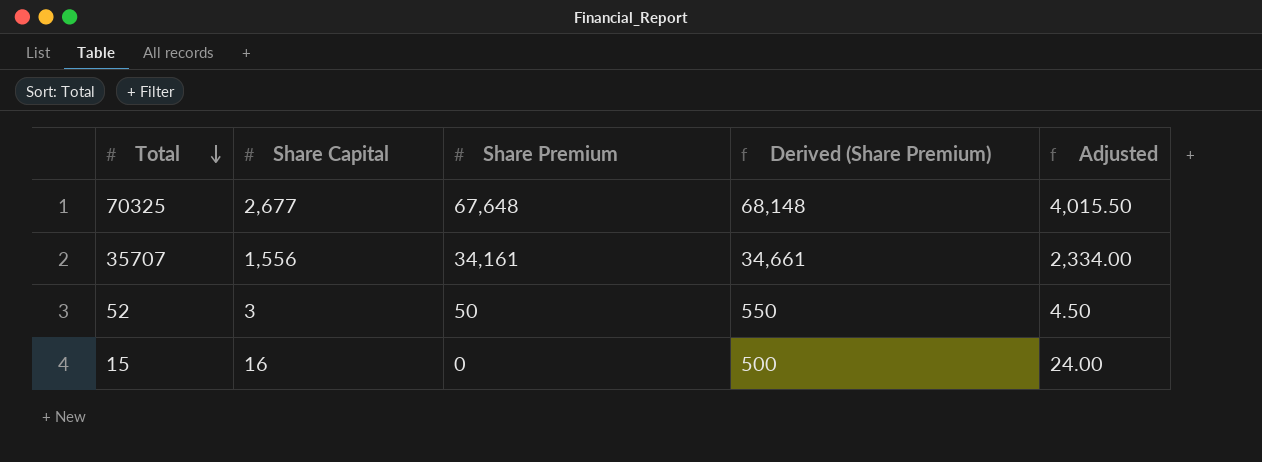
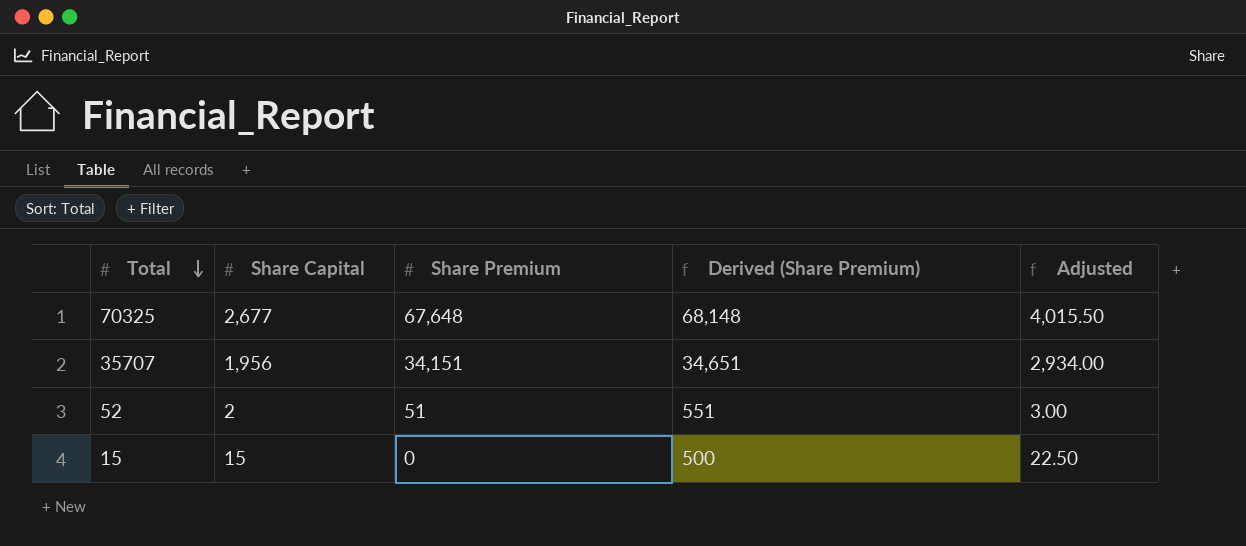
35707 | Share Capital: 1,556 -> 1,956
35707 | Share Premium: 34,161 -> 34,151
35707 | Derived (Share Premium): 34,661 -> 34,651
35707 | Adjusted: 2,334.00 -> 2,934.00
52 | Share Capital: 3 -> 2
52 | Share Premium: 50 -> 51
52 | Derived (Share Premium): 550 -> 551
52 | Adjusted: 4.50 -> 3.00
15 | Share Capital: 16 -> 15
15 | Adjusted: 24.00 -> 22.50

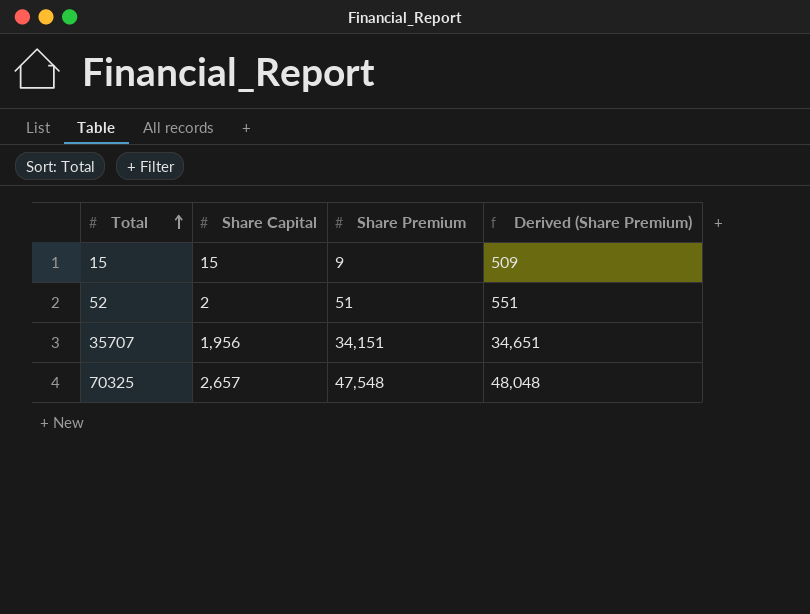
row order: Total descending -> Total ascending
column Adjusted | formula: [Share Capital] * 1.5 -> none
15 | Share Premium: 0 -> 9
15 | Derived (Share Premium): 500 -> 509
70325 | Share Capital: 2,677 -> 2,657
70325 | Share Premium: 67,648 -> 47,548
70325 | Derived (Share Premium): 68,148 -> 48,048

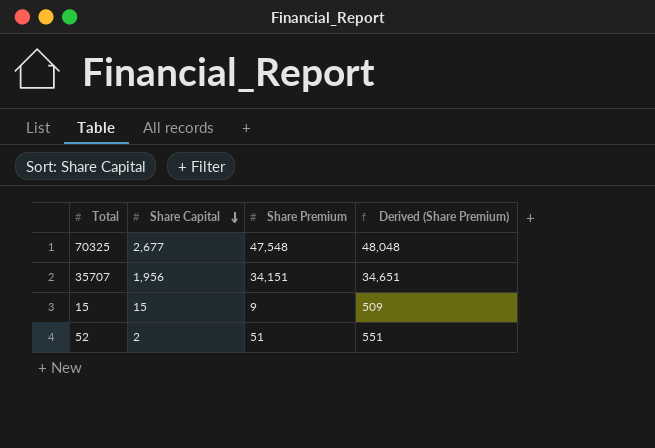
row order: Total ascending -> Share Capital descending
70325 | Share Capital: 2,657 -> 2,677

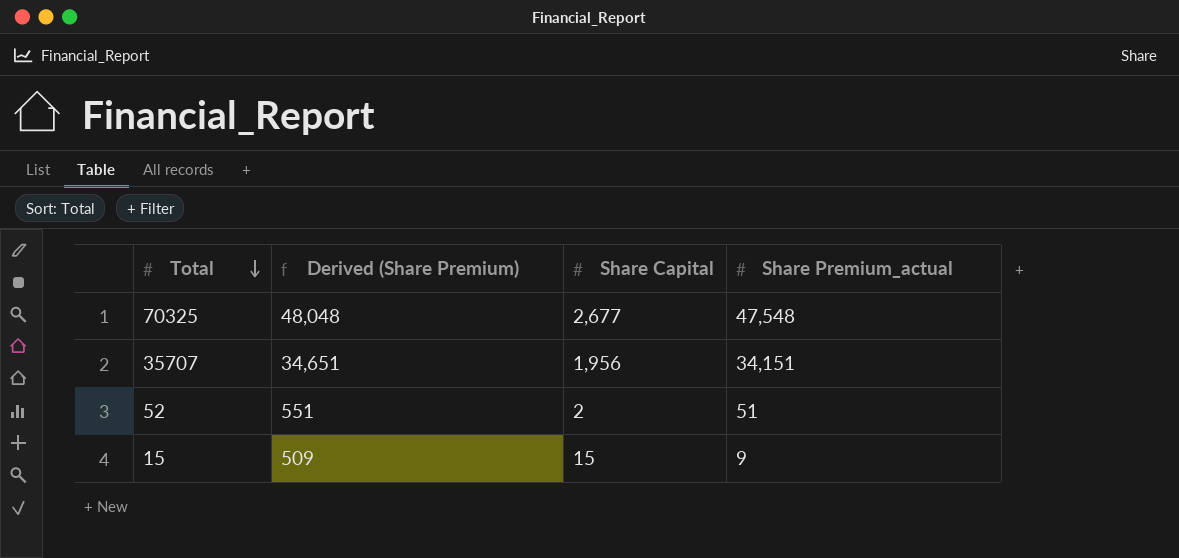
row order: Share Capital descending -> Total descending
column Derived (Share Premium) | position: 4 -> 2
column name: Share Premium -> Share Premium_actual

